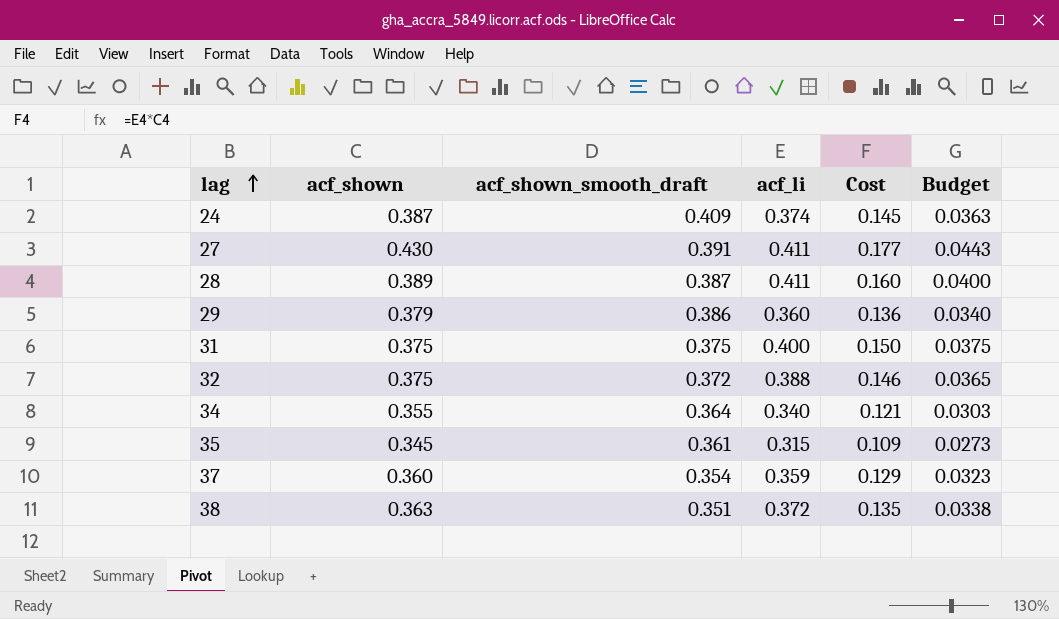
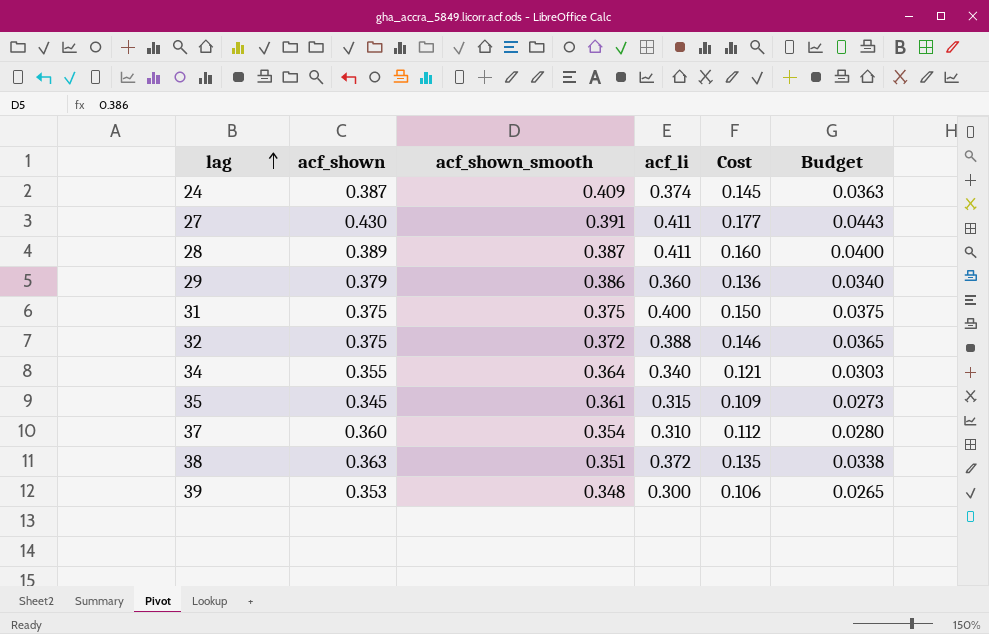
column name: acf_shown_smooth_draft -> acf_shown_smooth
37 | acf_li: 0.359 -> 0.310
37 | Cost: 0.129 -> 0.112
37 | Budget: 0.0323 -> 0.0280
row 39: none -> 0.353 | 0.348 | 0.300 | 0.106 | 0.0265

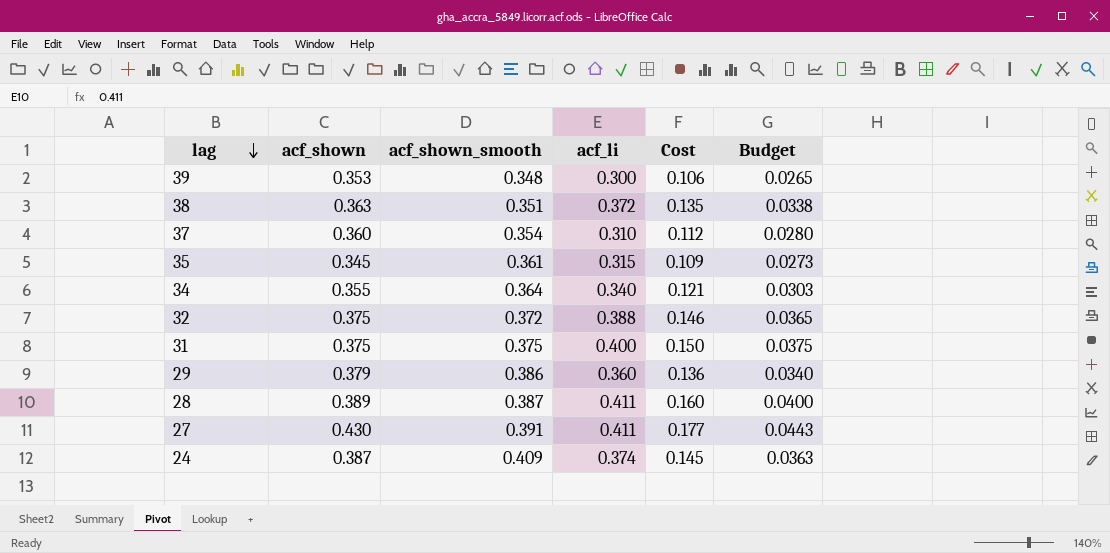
row order: lag ascending -> lag descending

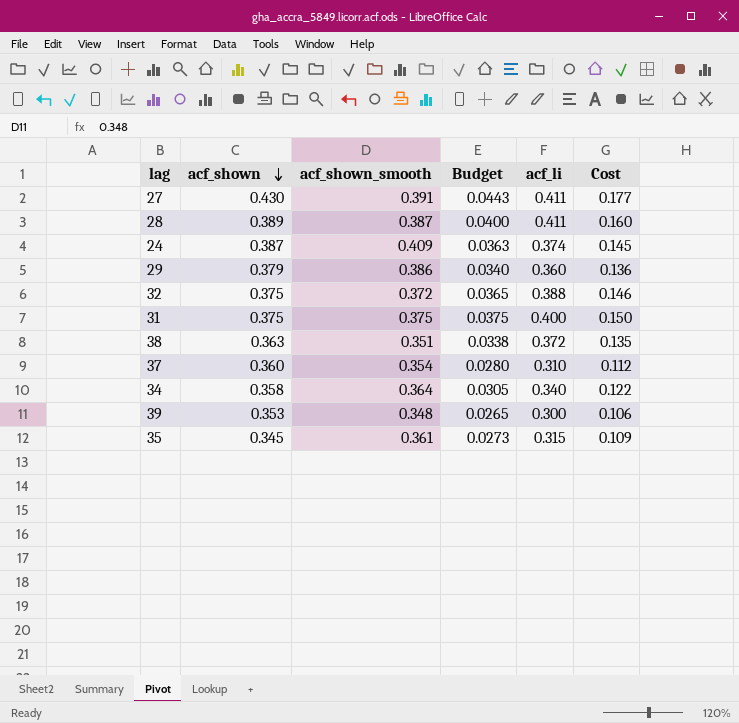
row order: lag descending -> acf_shown descending
column Budget | position: 6 -> 4
34 | acf_shown: 0.355 -> 0.358
34 | Budget: 0.0303 -> 0.0305
34 | Cost: 0.121 -> 0.122

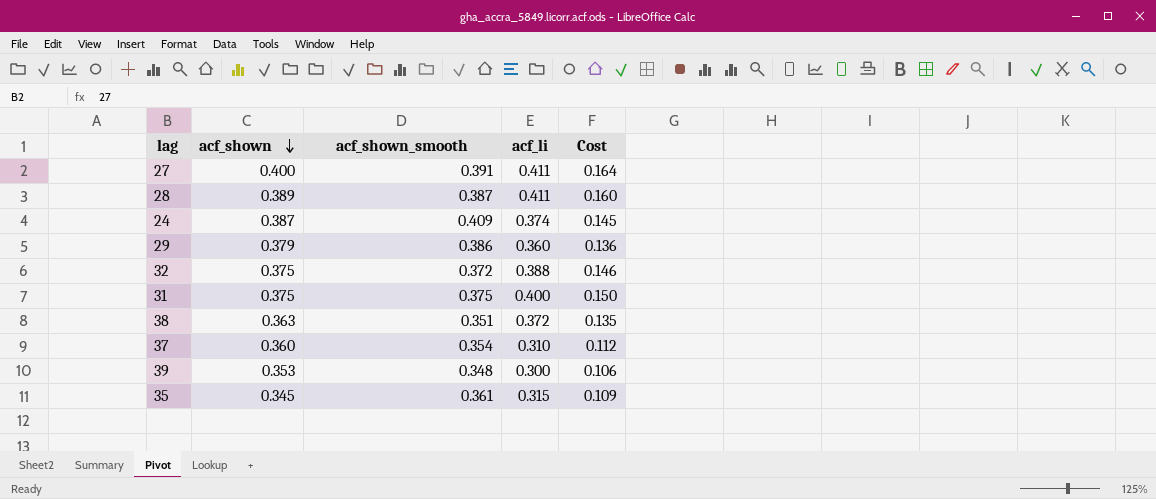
column Budget | formula: [Cost] * 0.25 -> none
row 34: 0.358 | 0.364 | 0.0305 | 0.340 | 0.122 -> none
27 | acf_shown: 0.430 -> 0.400
27 | Cost: 0.177 -> 0.164

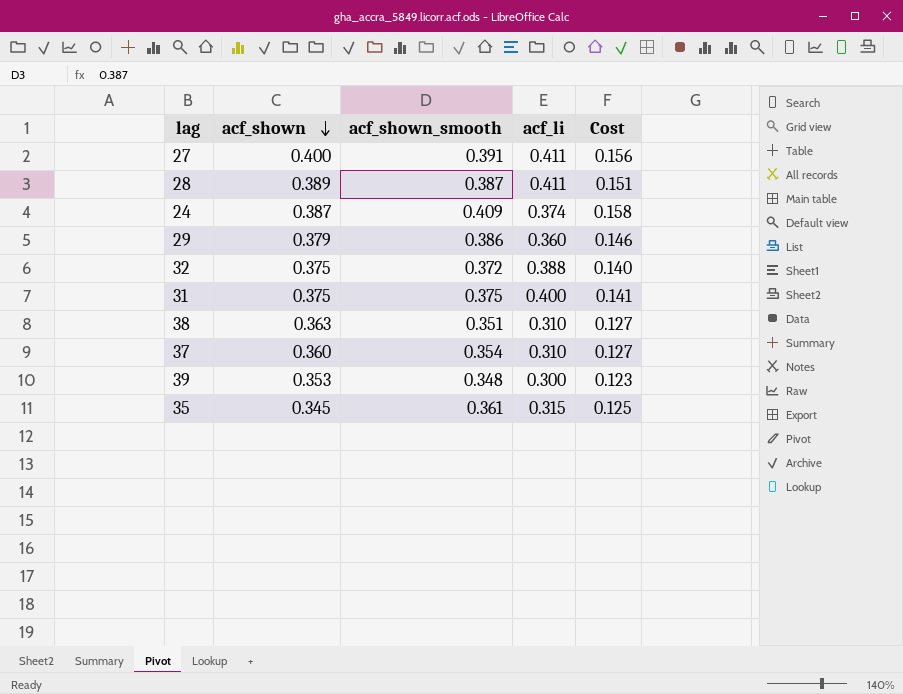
column Cost | formula: [acf_shown] * [acf_li] -> [acf_shown] * [acf_shown_smooth]
38 | acf_li: 0.372 -> 0.310

